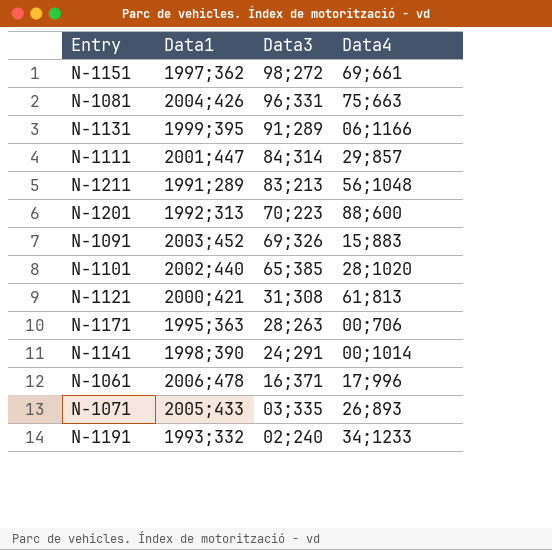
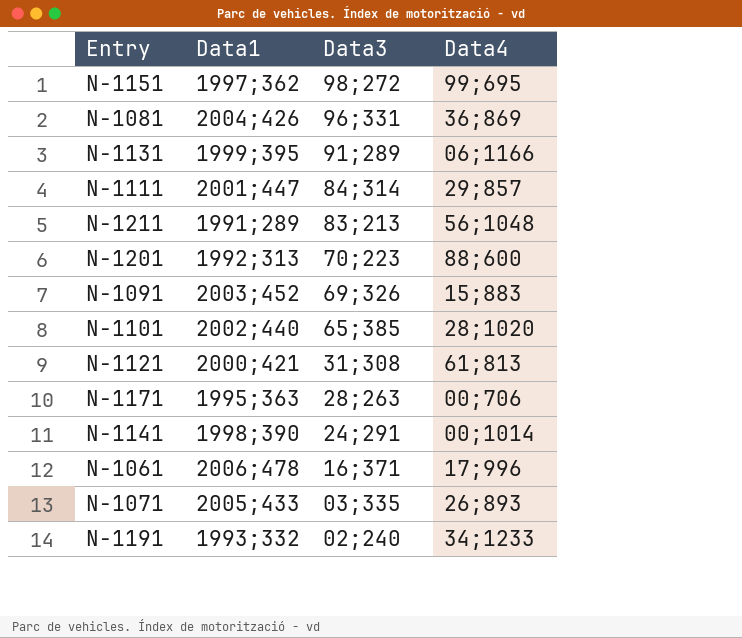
N-1151 | Data4: 69;661 -> 99;695
N-1081 | Data4: 75;663 -> 36;869

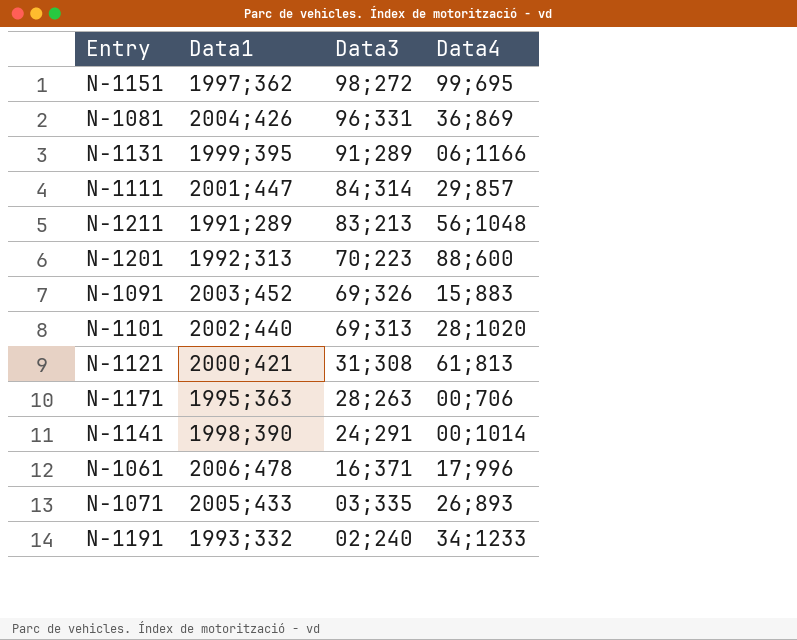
N-1101 | Data3: 65;385 -> 69;313

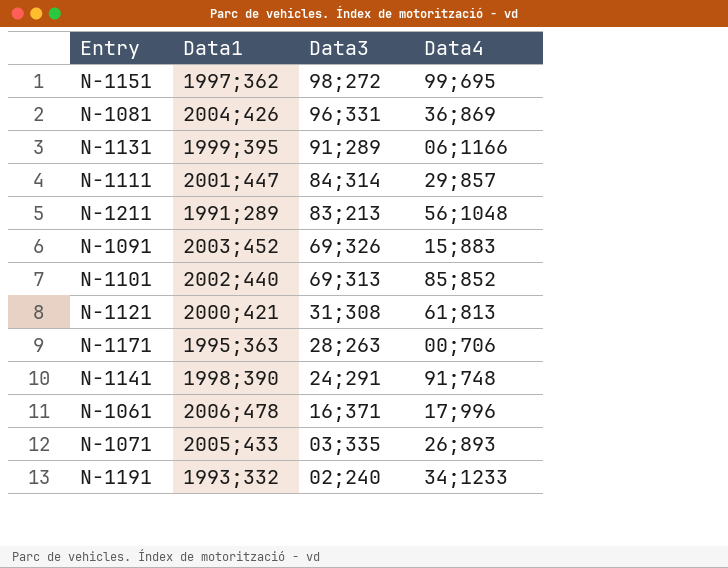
row N-1201: 1992;313 | 70;223 | 88;600 -> none
N-1101 | Data4: 28;1020 -> 85;852
N-1141 | Data4: 00;1014 -> 91;748

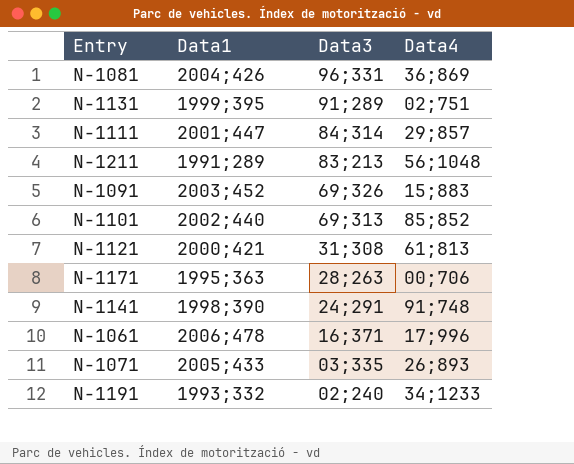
row N-1151: 1997;362 | 98;272 | 99;695 -> none
N-1131 | Data4: 06;1166 -> 02;751

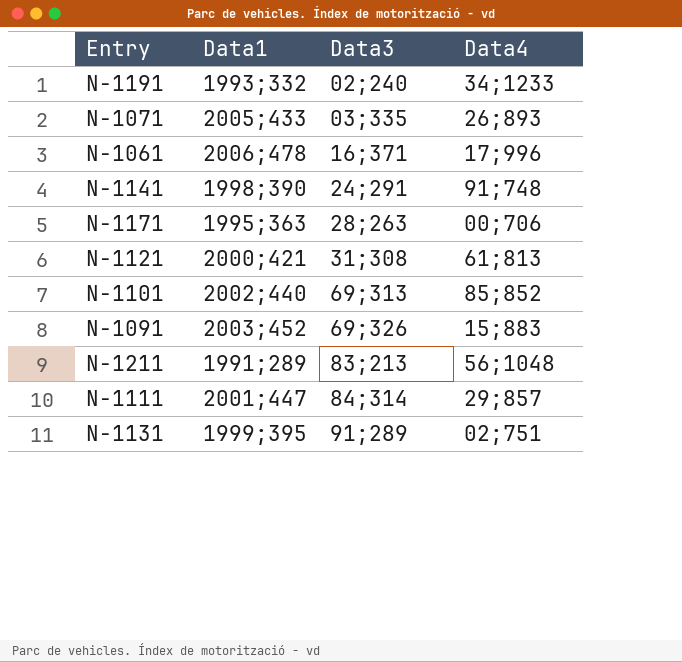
row order: Data3 descending -> Data3 ascending
row N-1081: 2004;426 | 96;331 | 36;869 -> none

